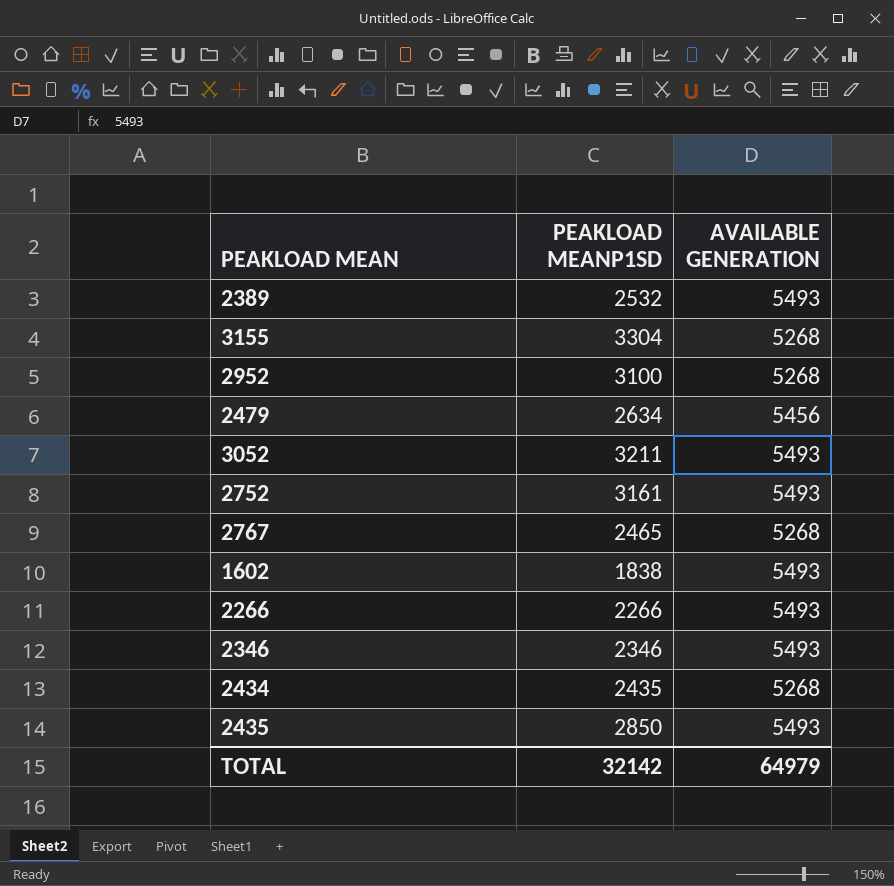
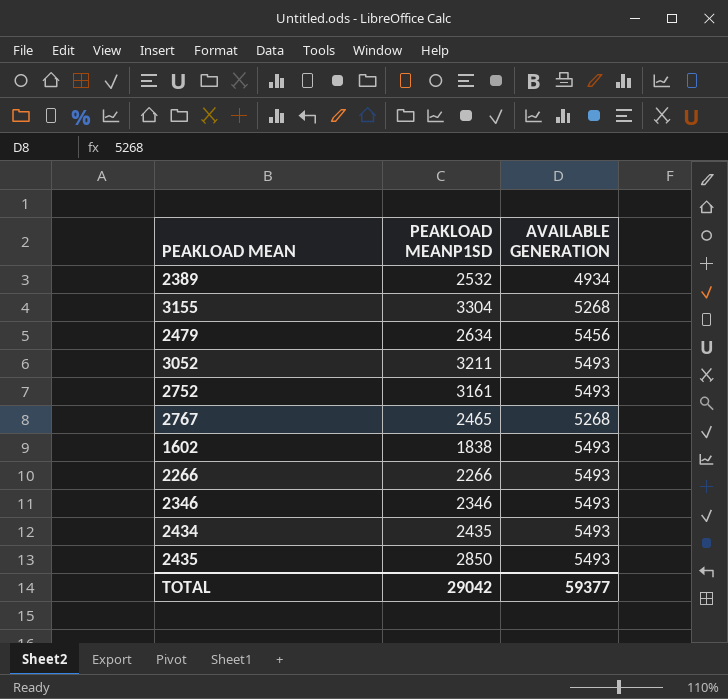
row 2952: 3100 | 5268 -> none
2389 | AVAILABLE GENERATION: 5493 -> 4934
2434 | AVAILABLE GENERATION: 5268 -> 5493
TOTAL | PEAKLOAD MEANP1SD: 32142 -> 29042
TOTAL | AVAILABLE GENERATION: 64979 -> 59377

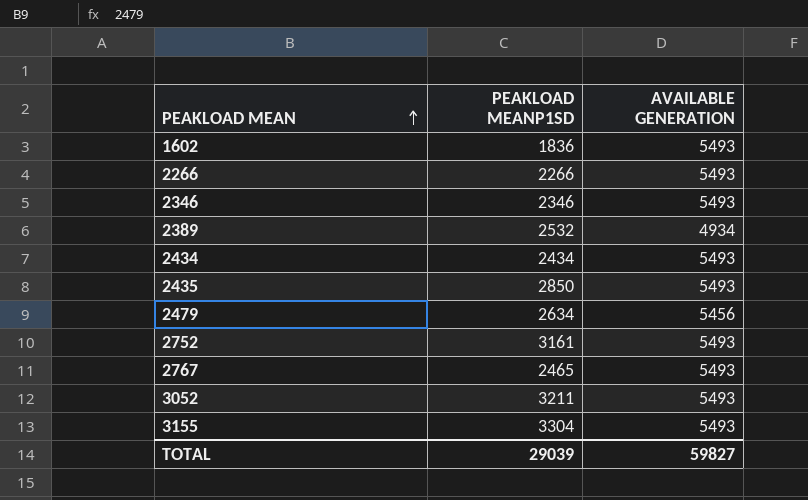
row order: none -> PEAKLOAD MEAN ascending
1602 | PEAKLOAD MEANP1SD: 1838 -> 1836
2434 | PEAKLOAD MEANP1SD: 2435 -> 2434
2767 | AVAILABLE GENERATION: 5268 -> 5493
3155 | AVAILABLE GENERATION: 5268 -> 5493
TOTAL | PEAKLOAD MEANP1SD: 29042 -> 29039
TOTAL | AVAILABLE GENERATION: 59377 -> 59827

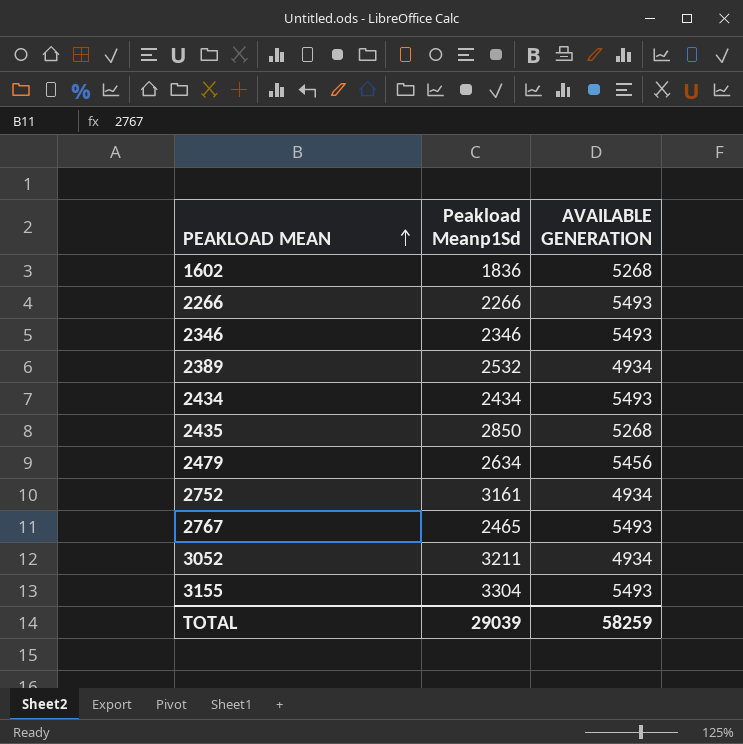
column name: PEAKLOAD MEANP1SD -> Peakload Meanp1Sd
1602 | AVAILABLE GENERATION: 5493 -> 5268
2435 | AVAILABLE GENERATION: 5493 -> 5268
2752 | AVAILABLE GENERATION: 5493 -> 4934
3052 | AVAILABLE GENERATION: 5493 -> 4934
TOTAL | AVAILABLE GENERATION: 59827 -> 58259

